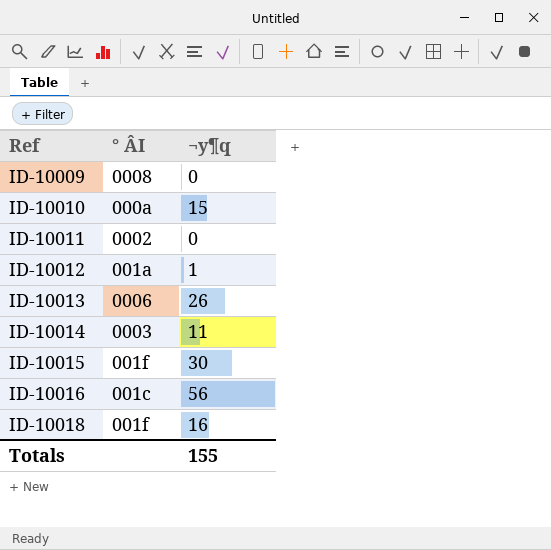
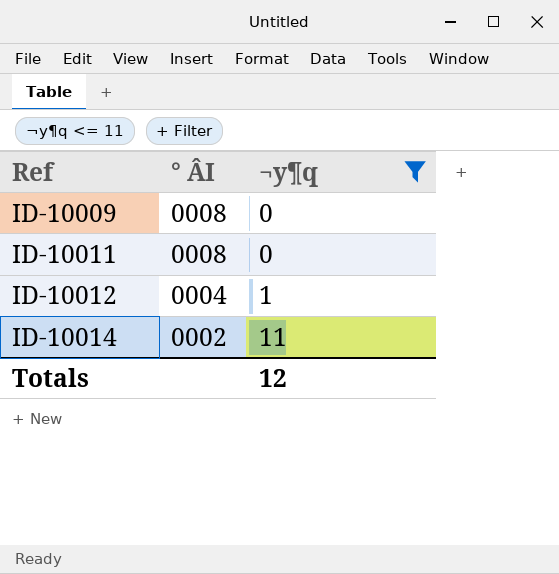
filter: none -> ¬y¶q <= 11
ID-10011 | ° ÂI: 0002 -> 0008
ID-10012 | ° ÂI: 001a -> 0004
ID-10014 | ° ÂI: 0003 -> 0002
Totals | ¬y¶q: 155 -> 12

